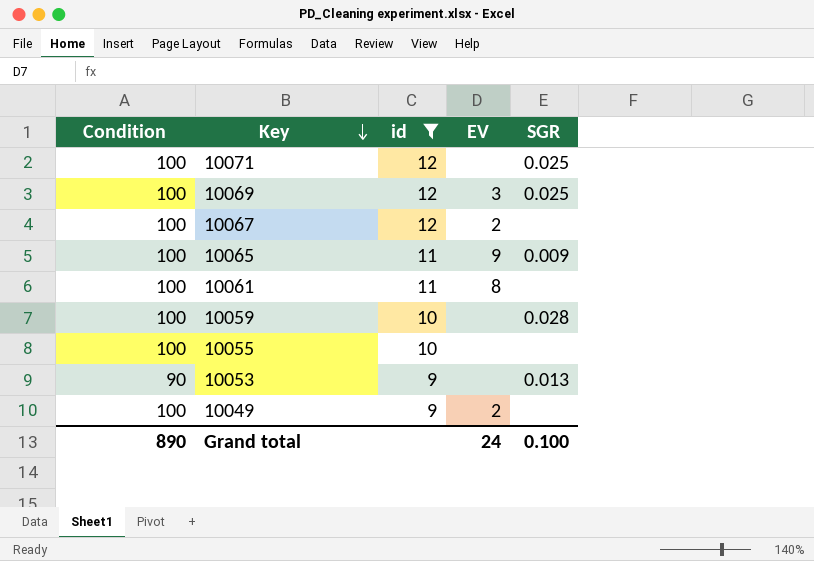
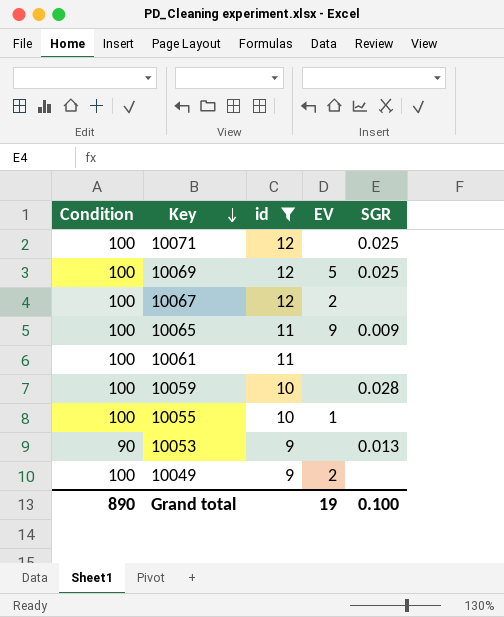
10069 | EV: 3 -> 5
10061 | EV: 8 -> none
10055 | EV: none -> 1
Grand total | EV: 24 -> 19

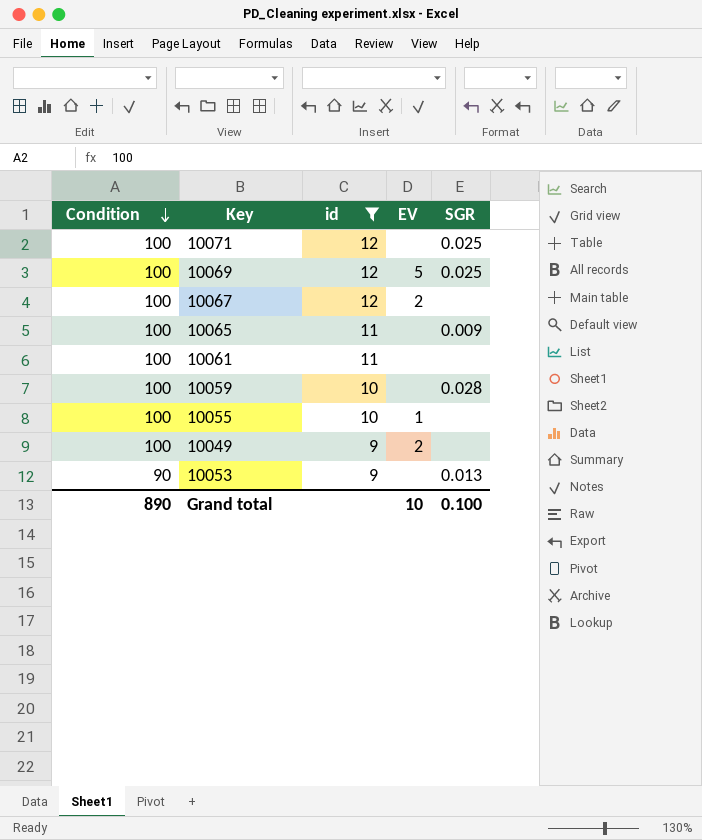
row order: Key descending -> Condition descending
10065 | EV: 9 -> none
Grand total | EV: 19 -> 10

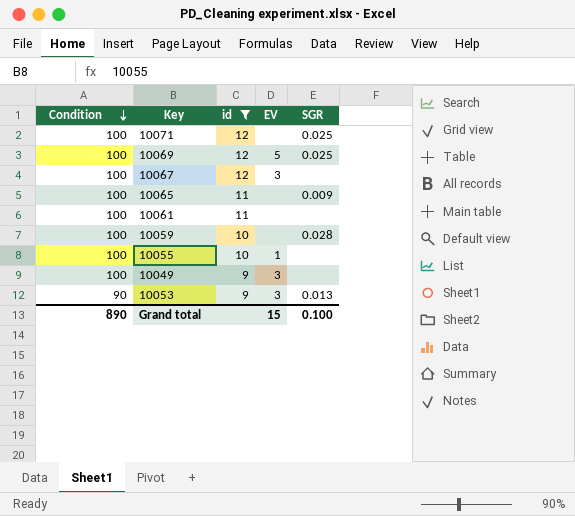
10067 | EV: 2 -> 3
10049 | EV: 2 -> 3
10053 | EV: none -> 3
Grand total | EV: 10 -> 15

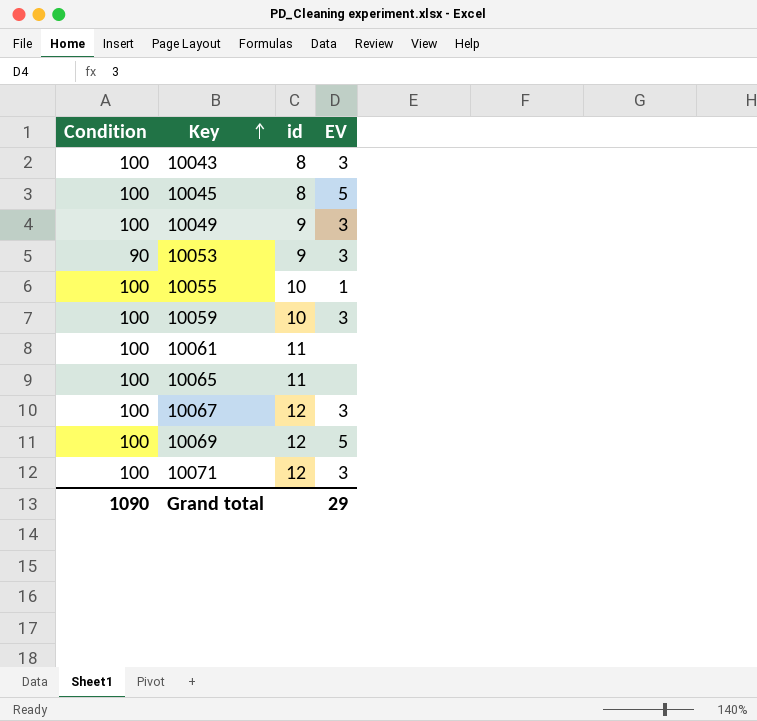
filter: id != 8 -> none
row order: Condition descending -> Key ascending
column SGR | position: 5 -> none
10059 | EV: none -> 3
10071 | EV: none -> 3
Grand total | Condition: 890 -> 1090
Grand total | EV: 15 -> 29

